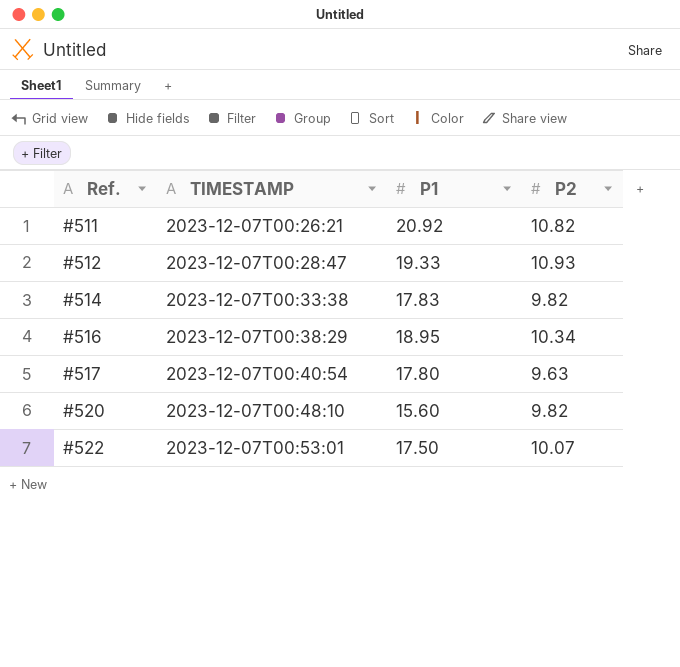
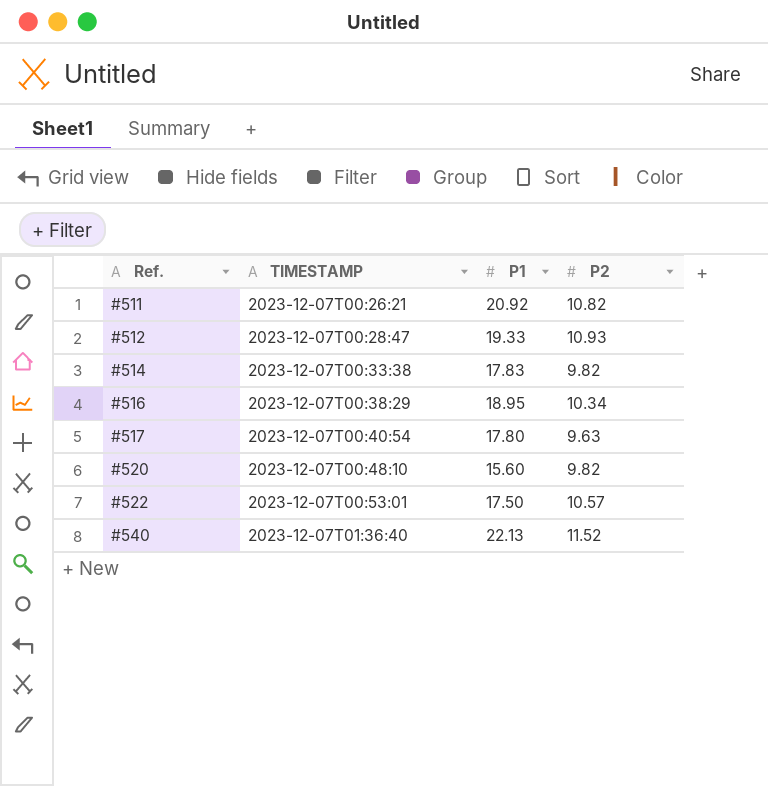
#522 | P2: 10.07 -> 10.57
row #540: none -> 2023-12-07T01:36:40 | 22.13 | 11.52

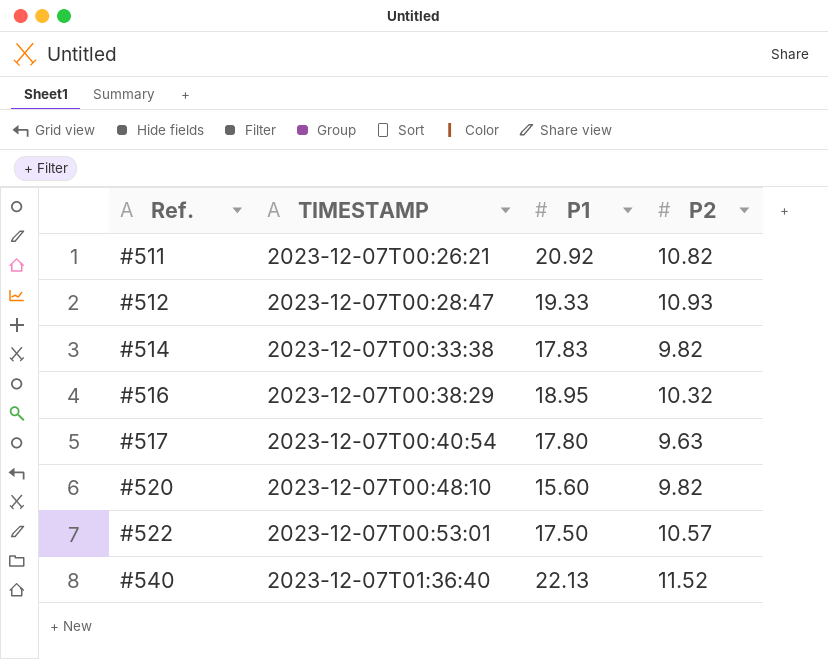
#516 | P2: 10.34 -> 10.32

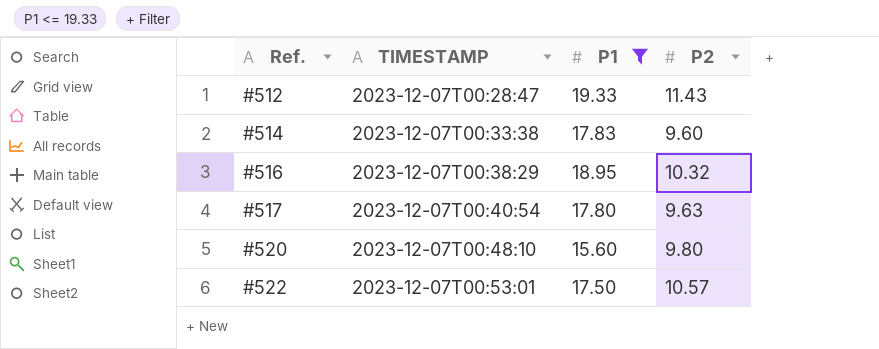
filter: none -> P1 <= 19.33
#512 | P2: 10.93 -> 11.43
#514 | P2: 9.82 -> 9.60
#520 | P2: 9.82 -> 9.80

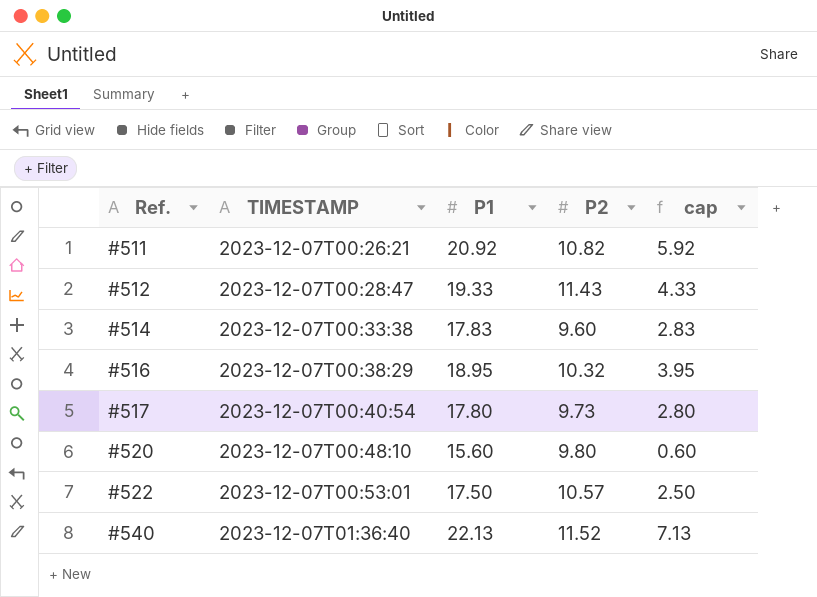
filter: P1 <= 19.33 -> none
column cap | formula: none -> [P1] - 15
#517 | P2: 9.63 -> 9.73

